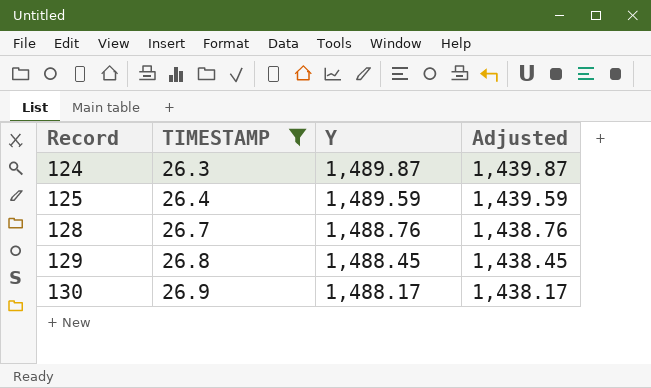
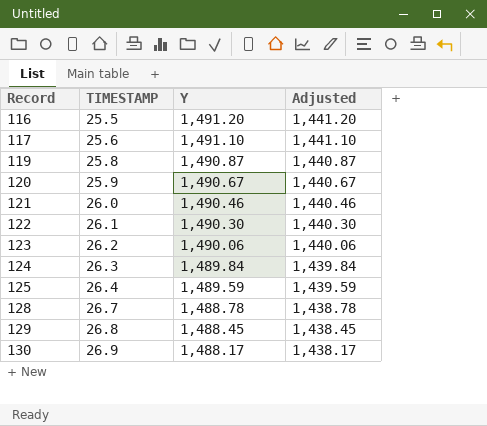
filter: TIMESTAMP >= 26.3 -> none
124 | Y: 1,489.87 -> 1,489.84
124 | Adjusted: 1,439.87 -> 1,439.84
128 | Y: 1,488.76 -> 1,488.78
128 | Adjusted: 1,438.76 -> 1,438.78

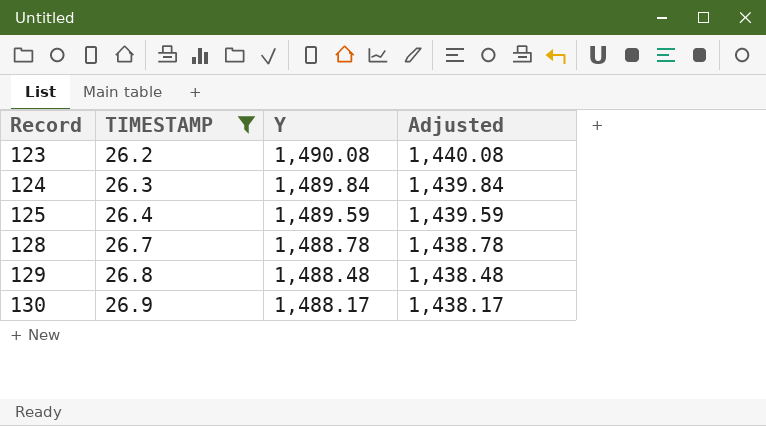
filter: none -> TIMESTAMP >= 26.2
123 | Y: 1,490.06 -> 1,490.08
123 | Adjusted: 1,440.06 -> 1,440.08
129 | Y: 1,488.45 -> 1,488.48
129 | Adjusted: 1,438.45 -> 1,438.48

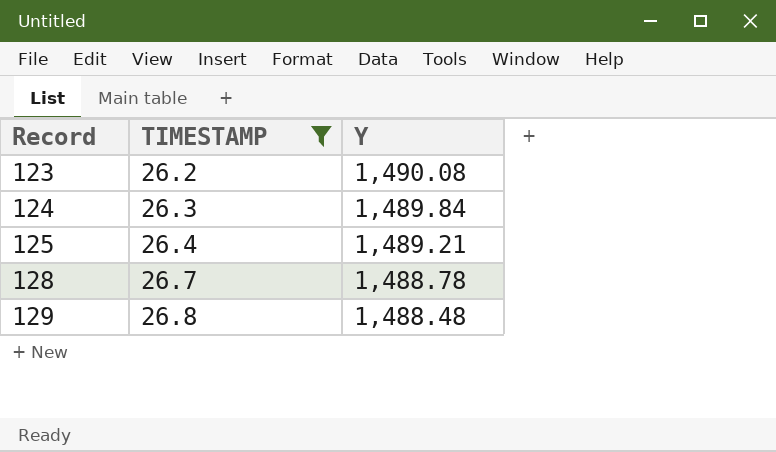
column Adjusted | formula: [Y] - 50 -> none
row 130: 26.9 | 1,488.17 | 1,438.17 -> none
125 | Y: 1,489.59 -> 1,489.21

